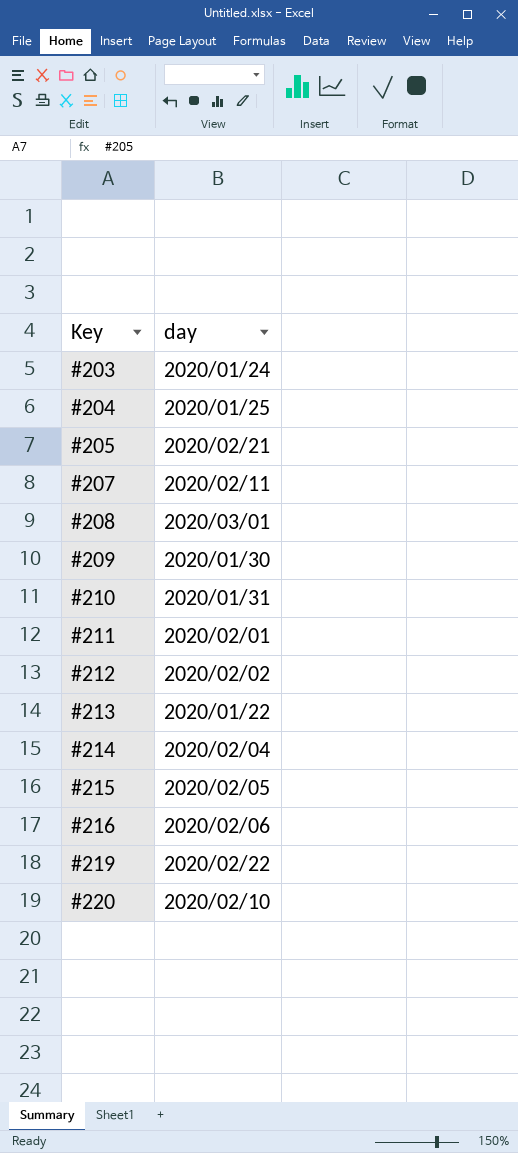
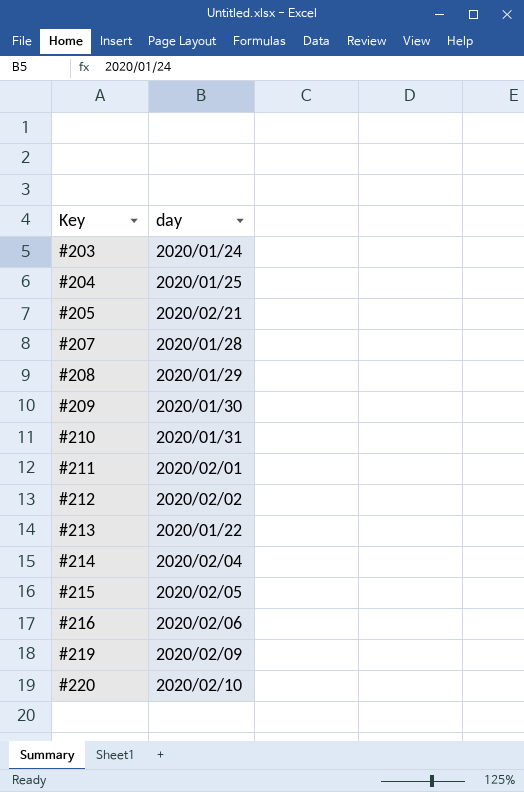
#207 | day: 2020/02/11 -> 2020/01/28
#208 | day: 2020/03/01 -> 2020/01/29
#219 | day: 2020/02/22 -> 2020/02/09

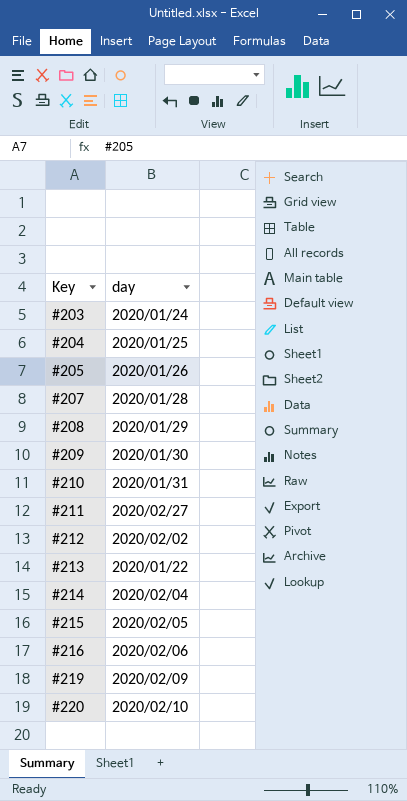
#205 | day: 2020/02/21 -> 2020/01/26
#211 | day: 2020/02/01 -> 2020/02/27

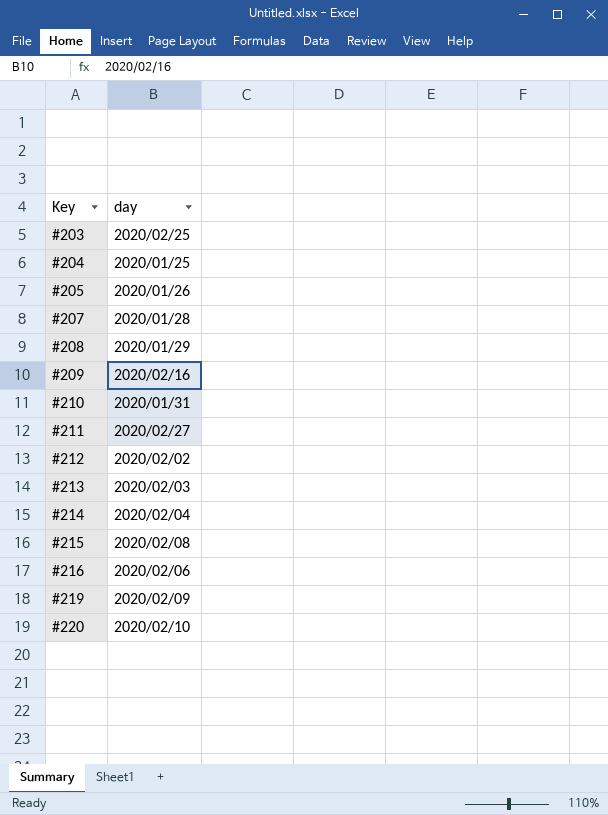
#203 | day: 2020/01/24 -> 2020/02/25
#209 | day: 2020/01/30 -> 2020/02/16
#213 | day: 2020/01/22 -> 2020/02/03
#215 | day: 2020/02/05 -> 2020/02/08

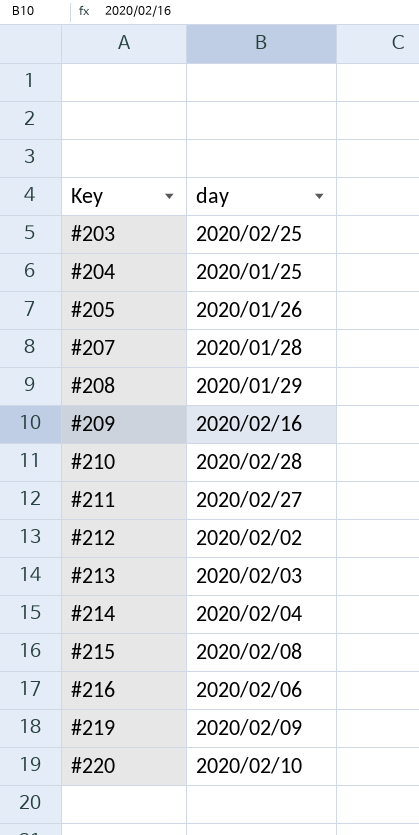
#210 | day: 2020/01/31 -> 2020/02/28

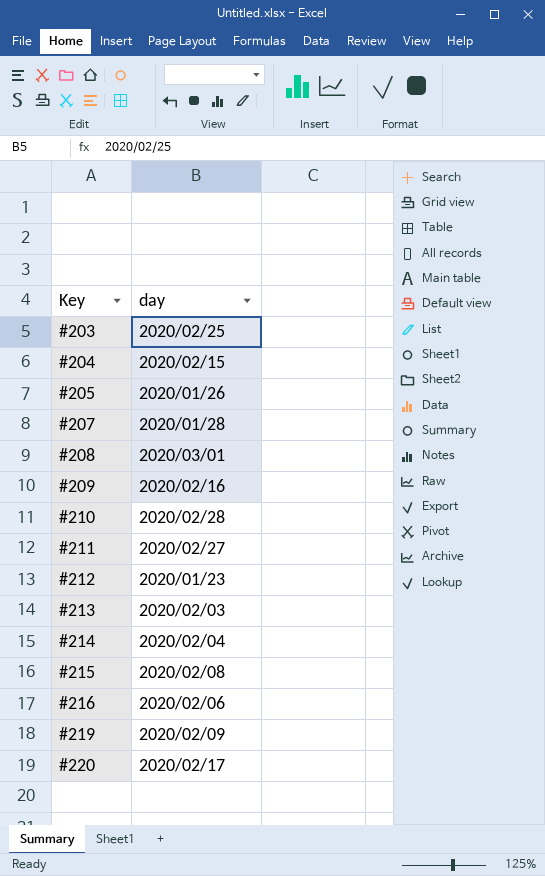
#204 | day: 2020/01/25 -> 2020/02/15
#208 | day: 2020/01/29 -> 2020/03/01
#212 | day: 2020/02/02 -> 2020/01/23
#220 | day: 2020/02/10 -> 2020/02/17

